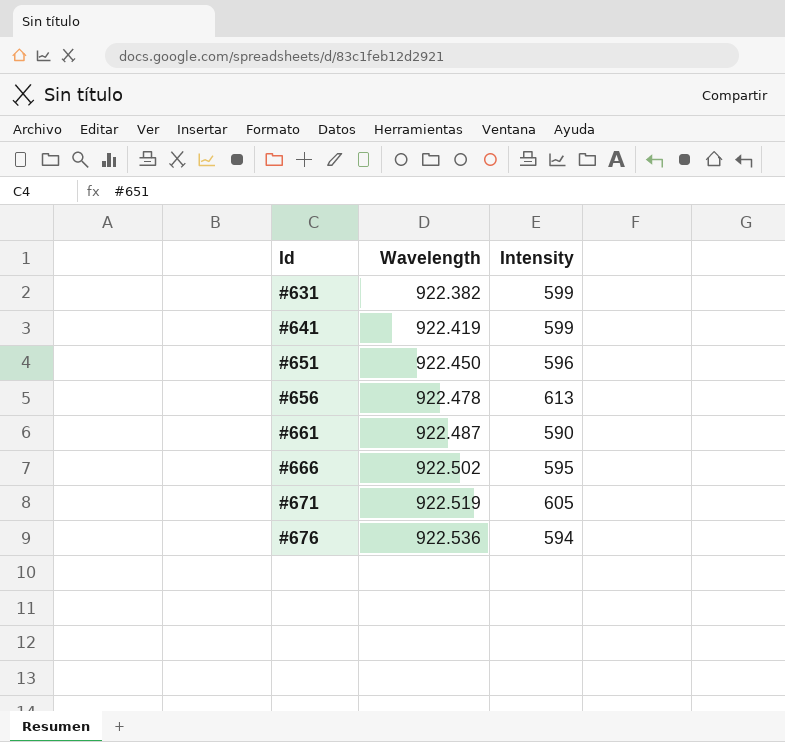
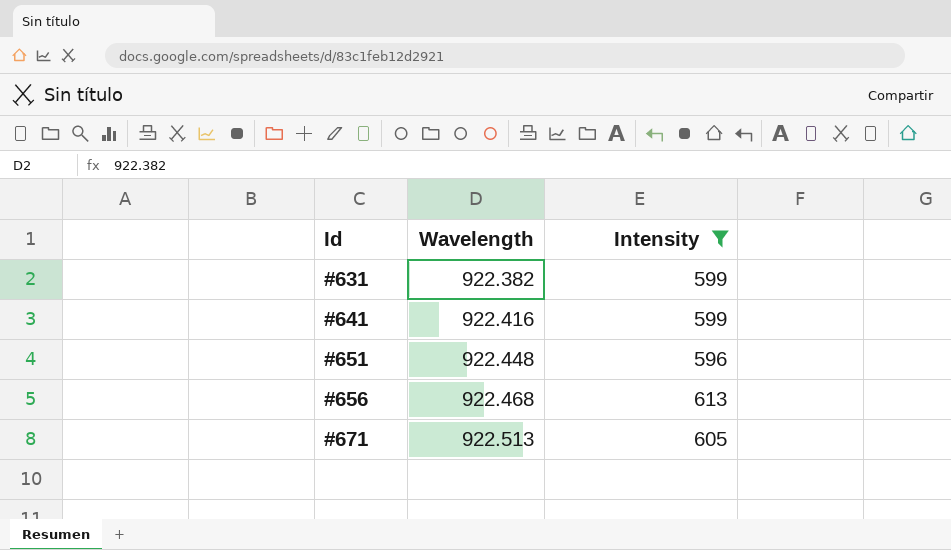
filter: none -> Intensity >= 596
#641 | Wavelength: 922.419 -> 922.416
#651 | Wavelength: 922.450 -> 922.448
#656 | Wavelength: 922.478 -> 922.468
#671 | Wavelength: 922.519 -> 922.513

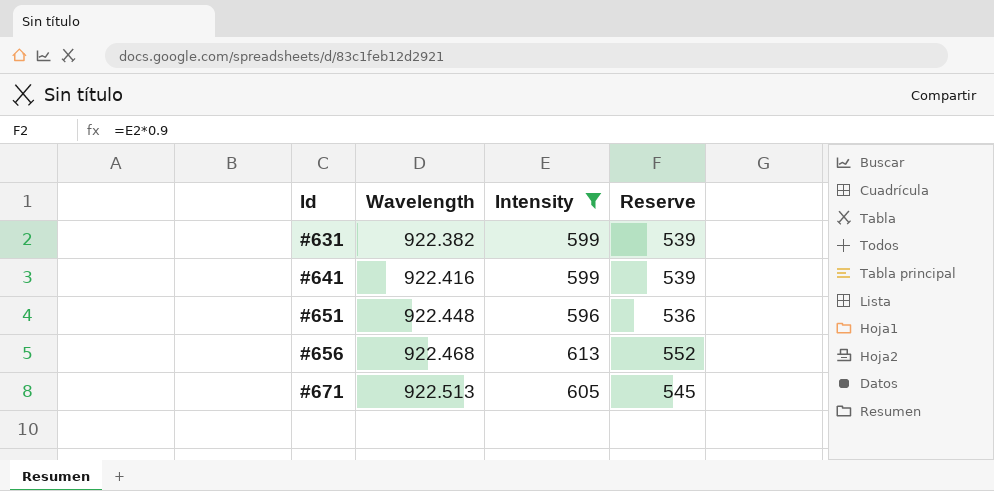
column Reserve | formula: none -> [Intensity] * 0.9

